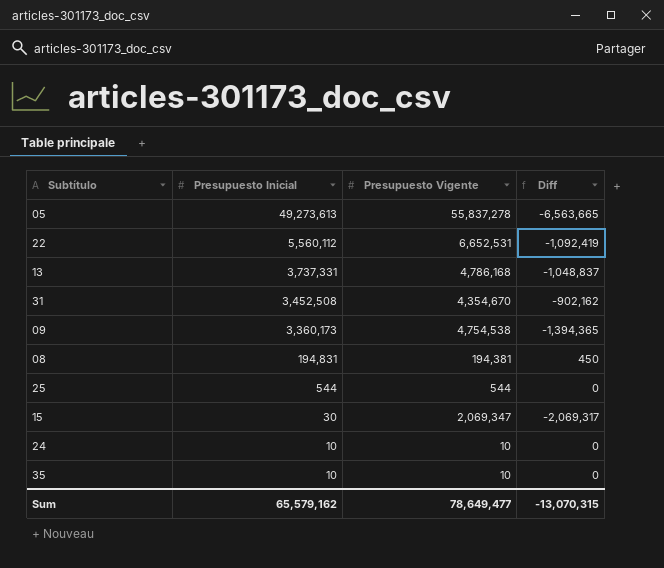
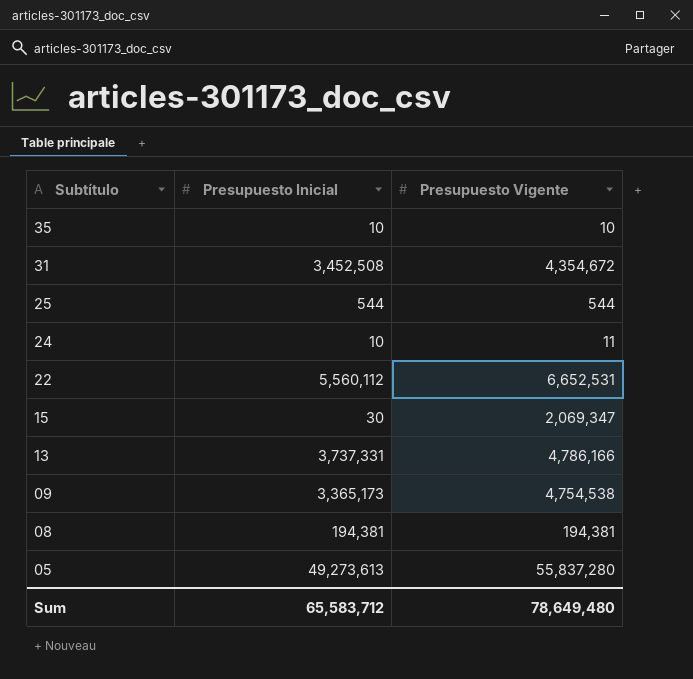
row order: Presupuesto Inicial descending -> Subtítulo descending
column Diff | formula: [Presupuesto Inicial] - [Presupuesto Vigente] -> none
31 | Presupuesto Vigente: 4,354,670 -> 4,354,672
24 | Presupuesto Vigente: 10 -> 11
13 | Presupuesto Vigente: 4,786,168 -> 4,786,166
09 | Presupuesto Inicial: 3,360,173 -> 3,365,173
08 | Presupuesto Inicial: 194,831 -> 194,381
05 | Presupuesto Vigente: 55,837,278 -> 55,837,280
Sum | Presupuesto Inicial: 65,579,162 -> 65,583,712
Sum | Presupuesto Vigente: 78,649,477 -> 78,649,480

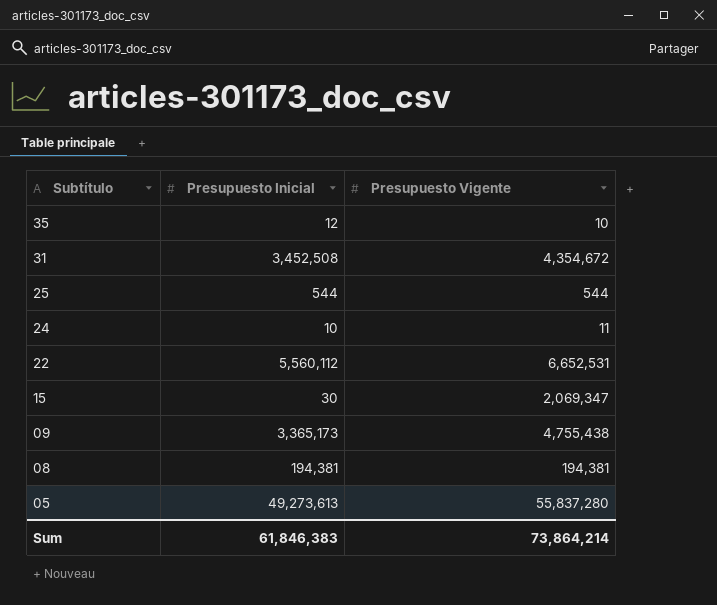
row 13: 3,737,331 | 4,786,166 -> none
35 | Presupuesto Inicial: 10 -> 12
09 | Presupuesto Vigente: 4,754,538 -> 4,755,438
Sum | Presupuesto Inicial: 65,583,712 -> 61,846,383
Sum | Presupuesto Vigente: 78,649,480 -> 73,864,214

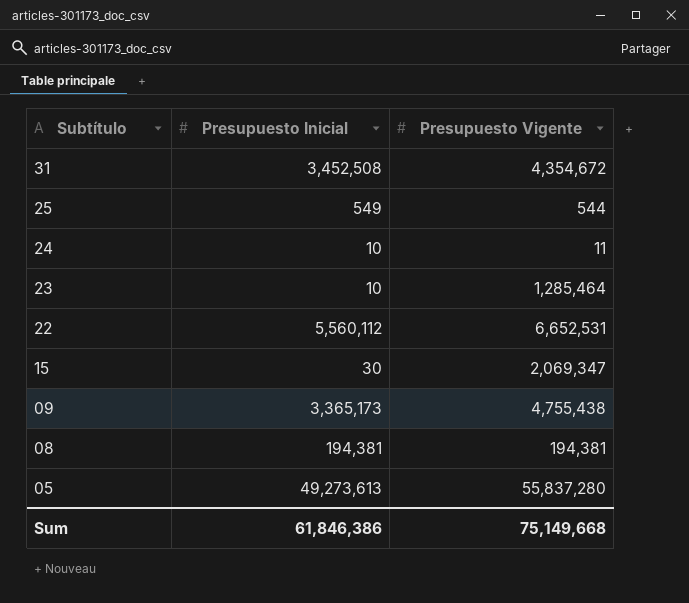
row 35: 12 | 10 -> none
25 | Presupuesto Inicial: 544 -> 549
row 23: none -> 10 | 1,285,464
Sum | Presupuesto Inicial: 61,846,383 -> 61,846,386
Sum | Presupuesto Vigente: 73,864,214 -> 75,149,668

